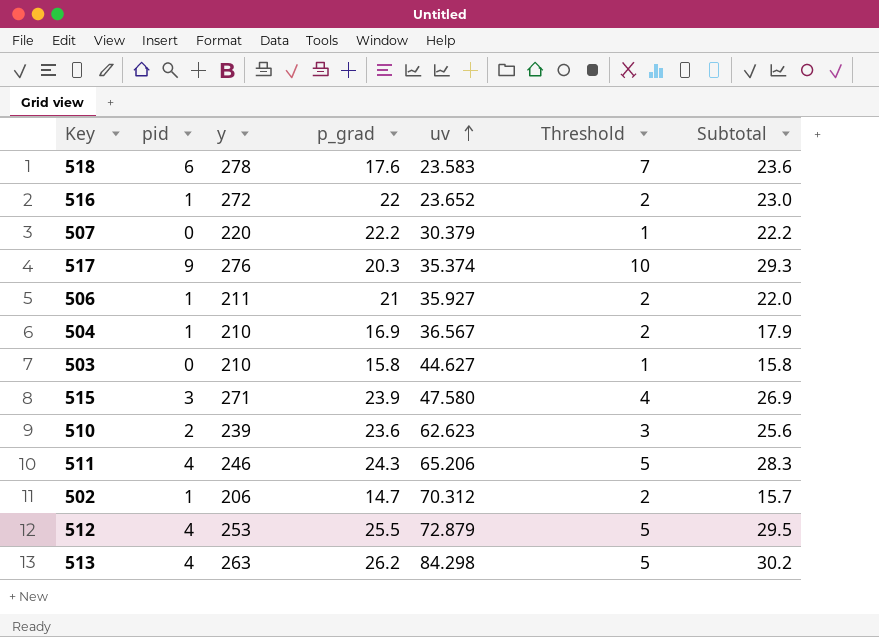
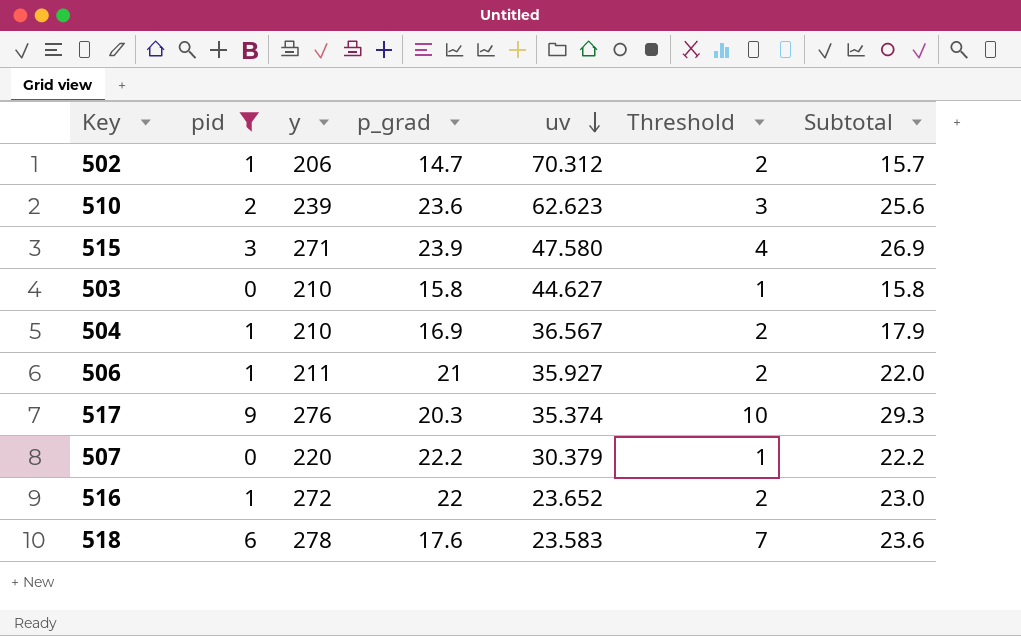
filter: none -> pid != 4
row order: uv ascending -> uv descending

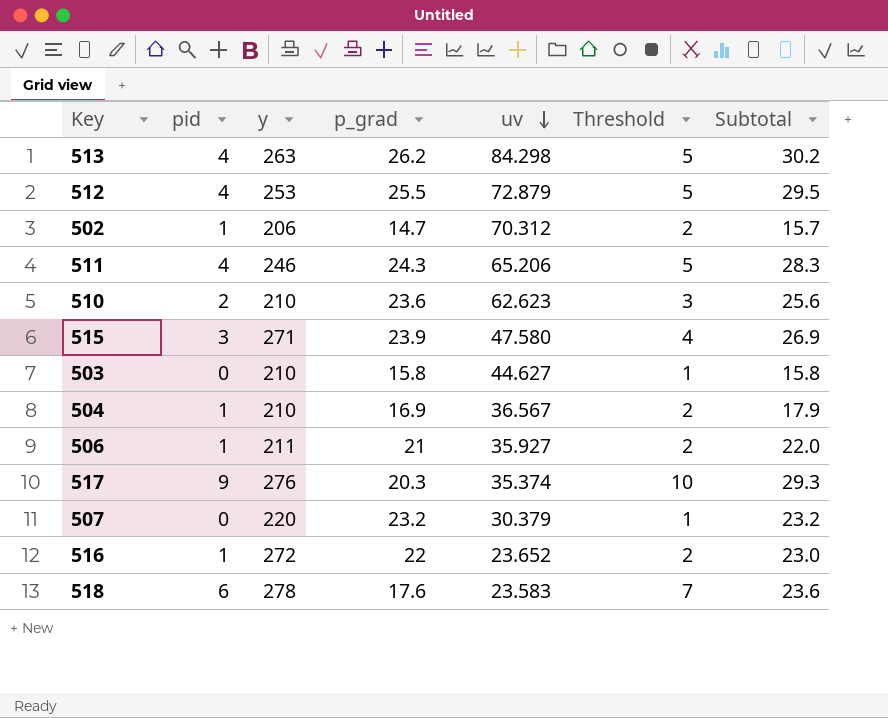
filter: pid != 4 -> none
510 | y: 239 -> 210
507 | p_grad: 22.2 -> 23.2
507 | Subtotal: 22.2 -> 23.2

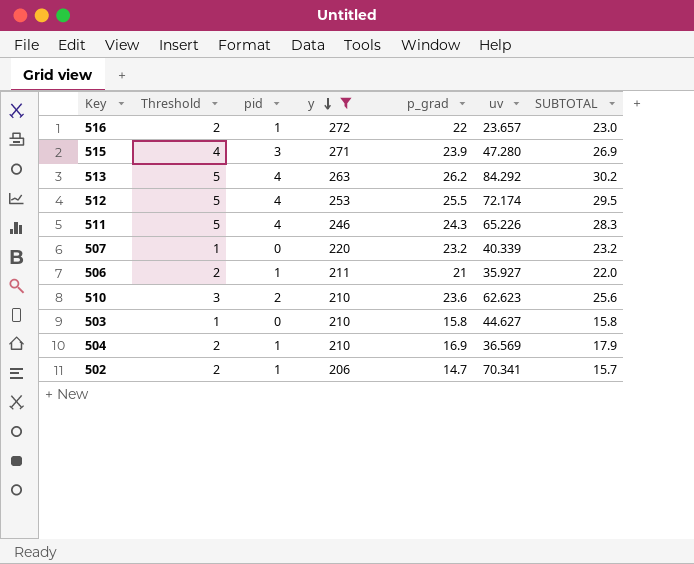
filter: none -> y <= 272
row order: uv descending -> y descending
column Threshold | position: 6 -> 2
column name: Subtotal -> SUBTOTAL
516 | uv: 23.652 -> 23.657
515 | uv: 47.580 -> 47.280
513 | uv: 84.298 -> 84.292
512 | uv: 72.879 -> 72.174
511 | uv: 65.206 -> 65.226
507 | uv: 30.379 -> 40.339
504 | uv: 36.567 -> 36.569
502 | uv: 70.312 -> 70.341

